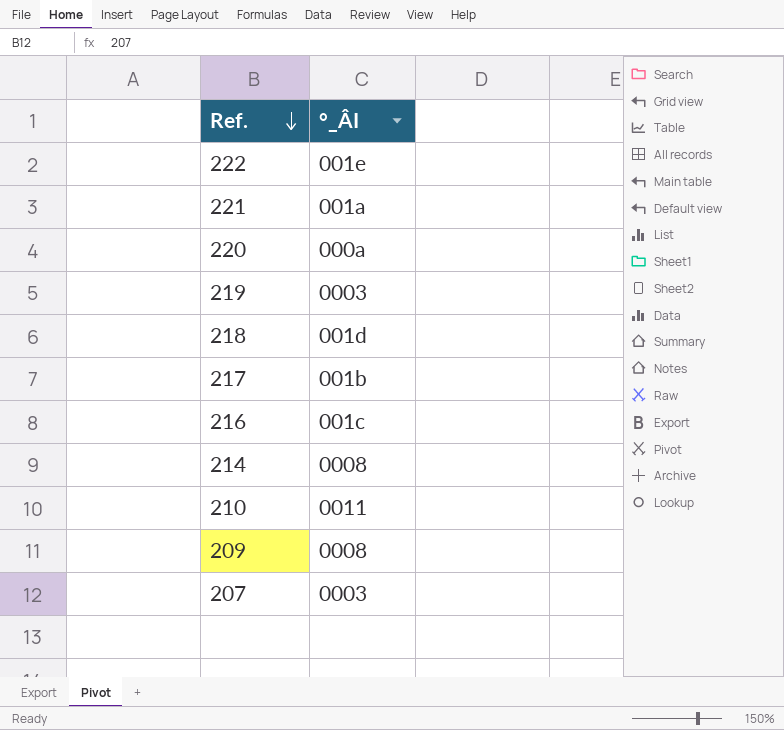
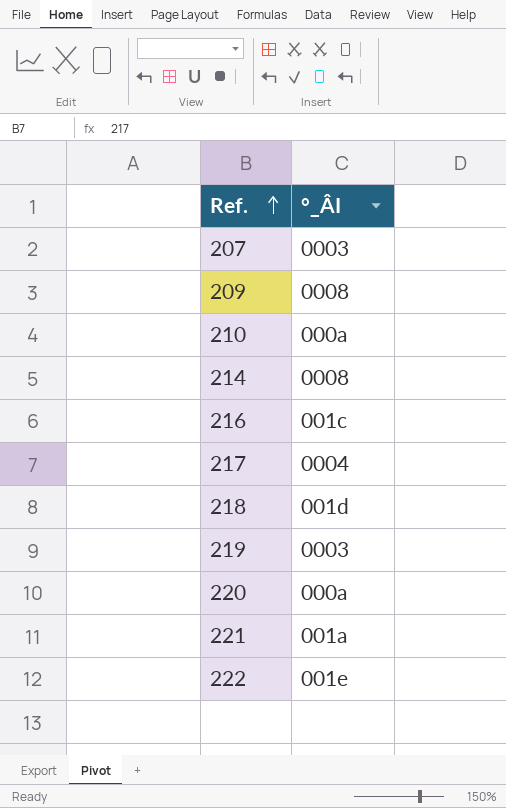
row order: Ref. descending -> Ref. ascending
210 | °_ÂI: 0011 -> 000a
217 | °_ÂI: 001b -> 0004

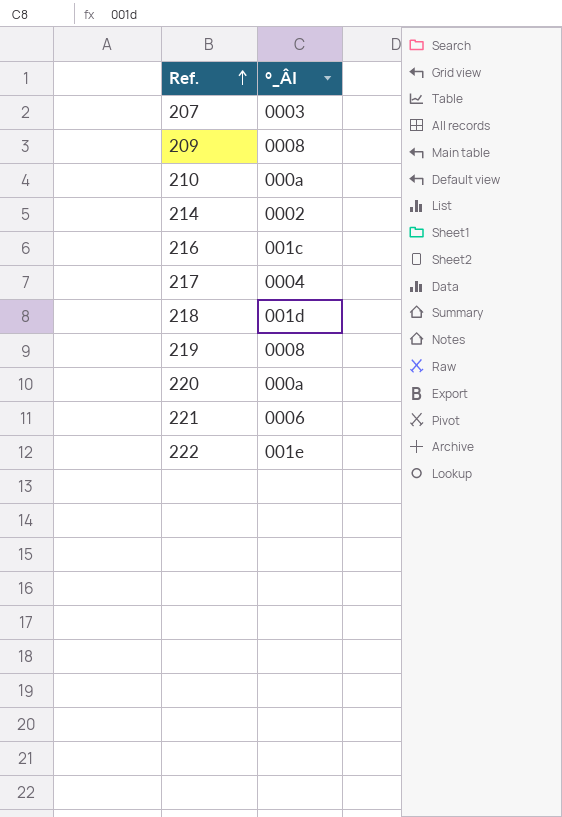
214 | °_ÂI: 0008 -> 0002
219 | °_ÂI: 0003 -> 0008
221 | °_ÂI: 001a -> 0006

